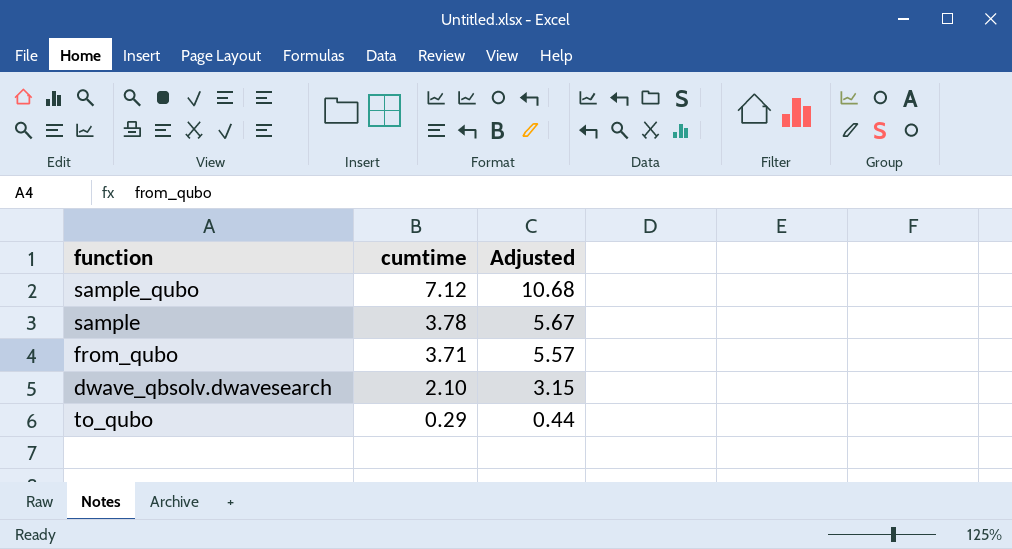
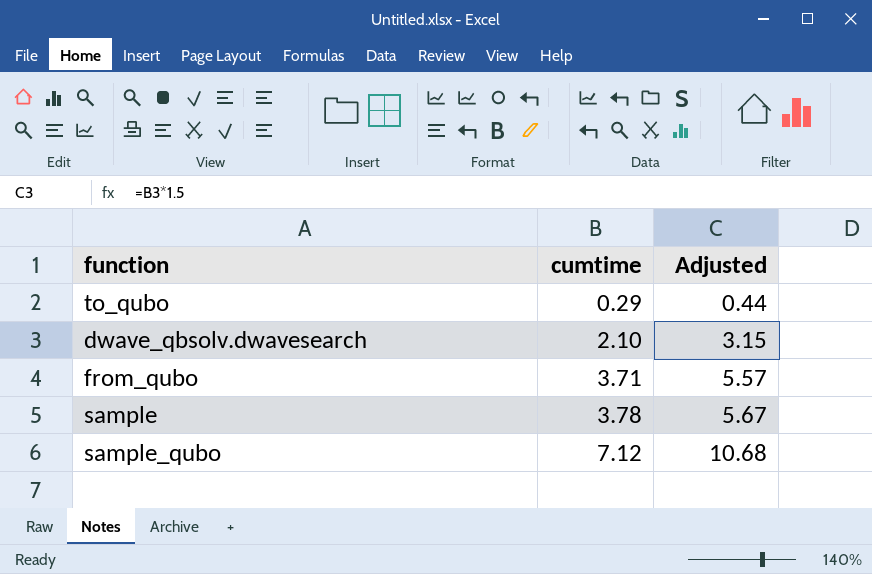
row order: cumtime descending -> cumtime ascending

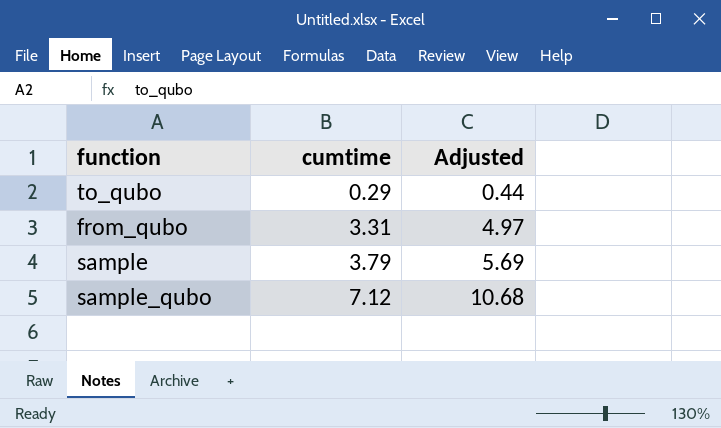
row dwave_qbsolv.dwavesearch: 2.10 | 3.15 -> none
from_qubo | cumtime: 3.71 -> 3.31
from_qubo | Adjusted: 5.57 -> 4.97
sample | cumtime: 3.78 -> 3.79
sample | Adjusted: 5.67 -> 5.69

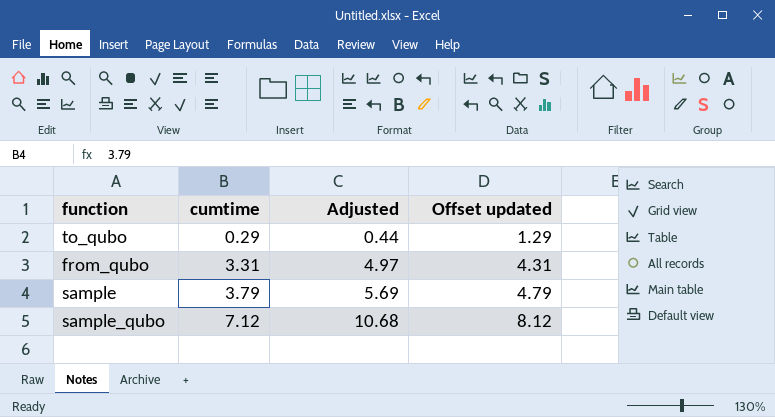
column Offset updated | formula: none -> [cumtime] + 1

